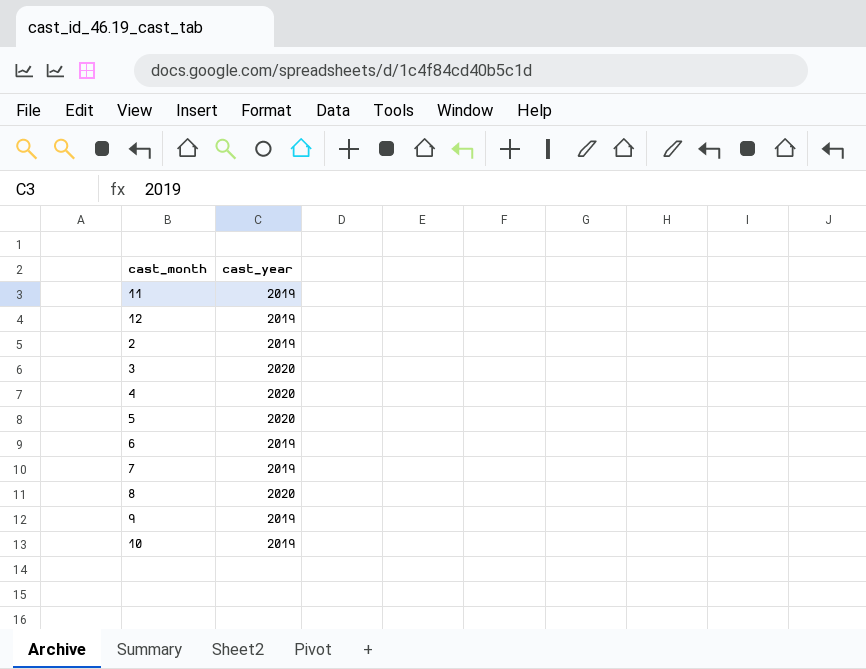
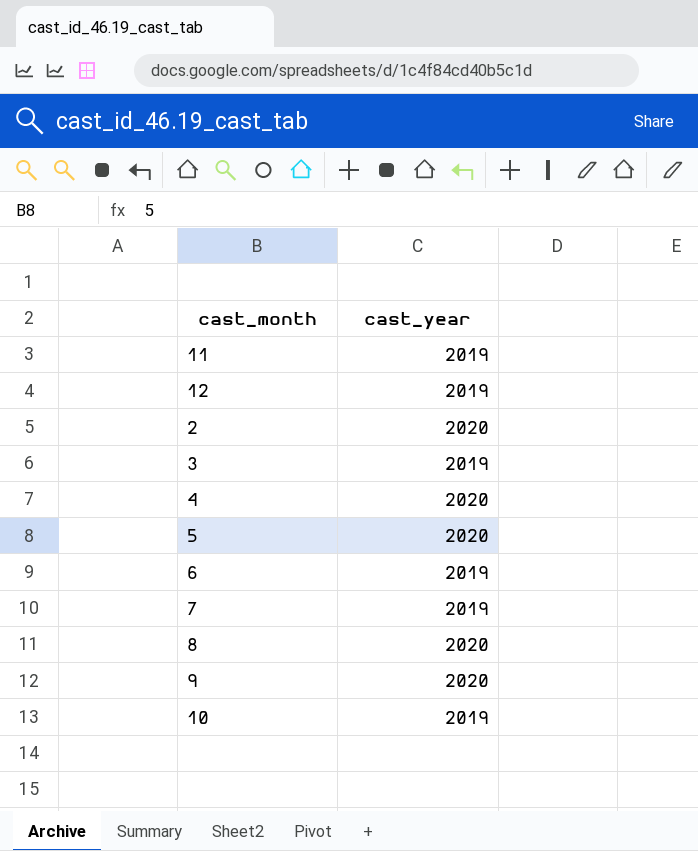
2 | cast_year: 2019 -> 2020
3 | cast_year: 2020 -> 2019
9 | cast_year: 2019 -> 2020

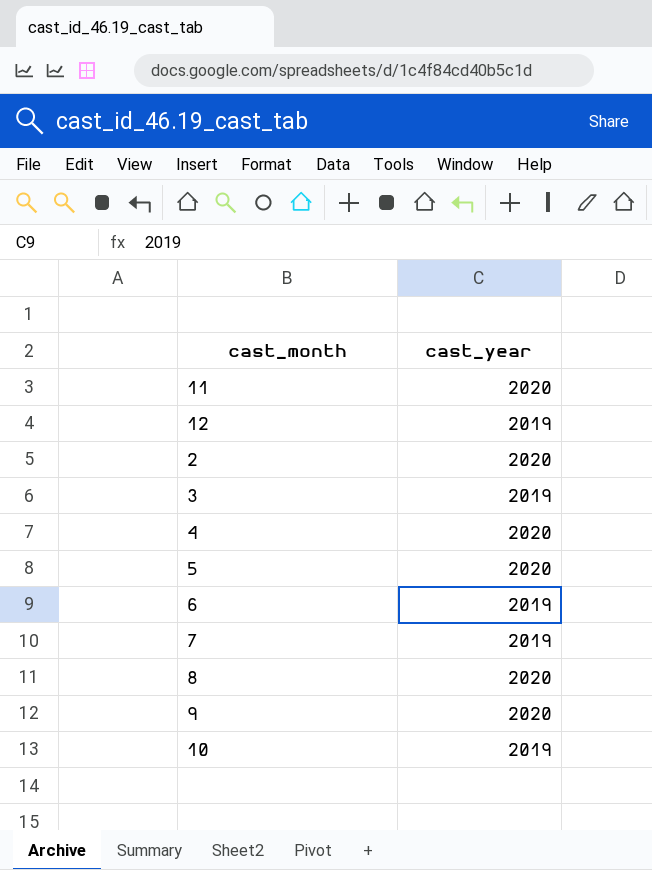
11 | cast_year: 2019 -> 2020

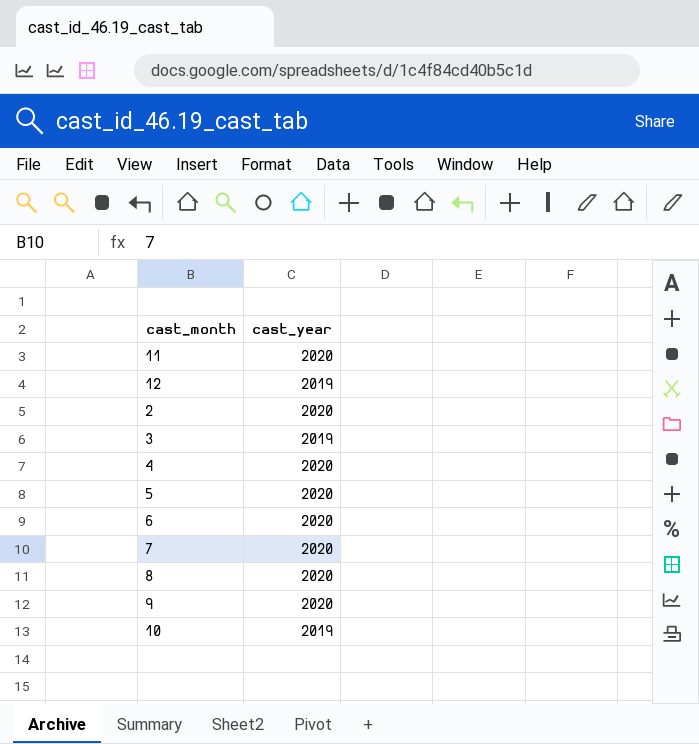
6 | cast_year: 2019 -> 2020
7 | cast_year: 2019 -> 2020

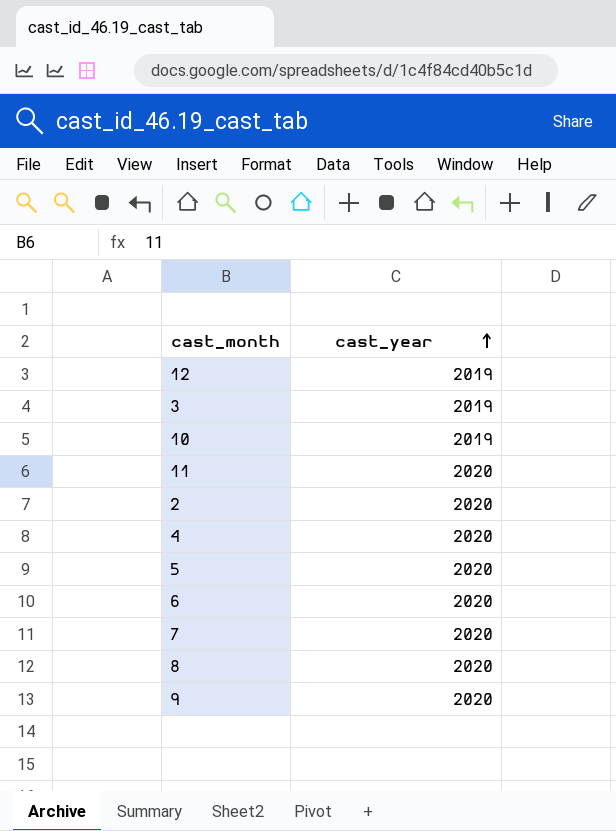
row order: none -> cast_year ascending

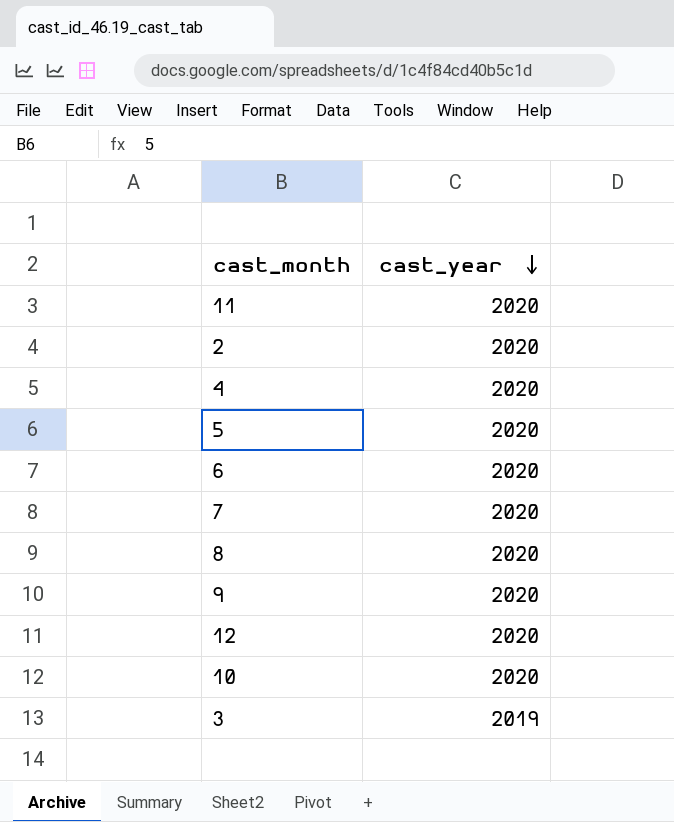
row order: cast_year ascending -> cast_year descending
12 | cast_year: 2019 -> 2020
10 | cast_year: 2019 -> 2020

